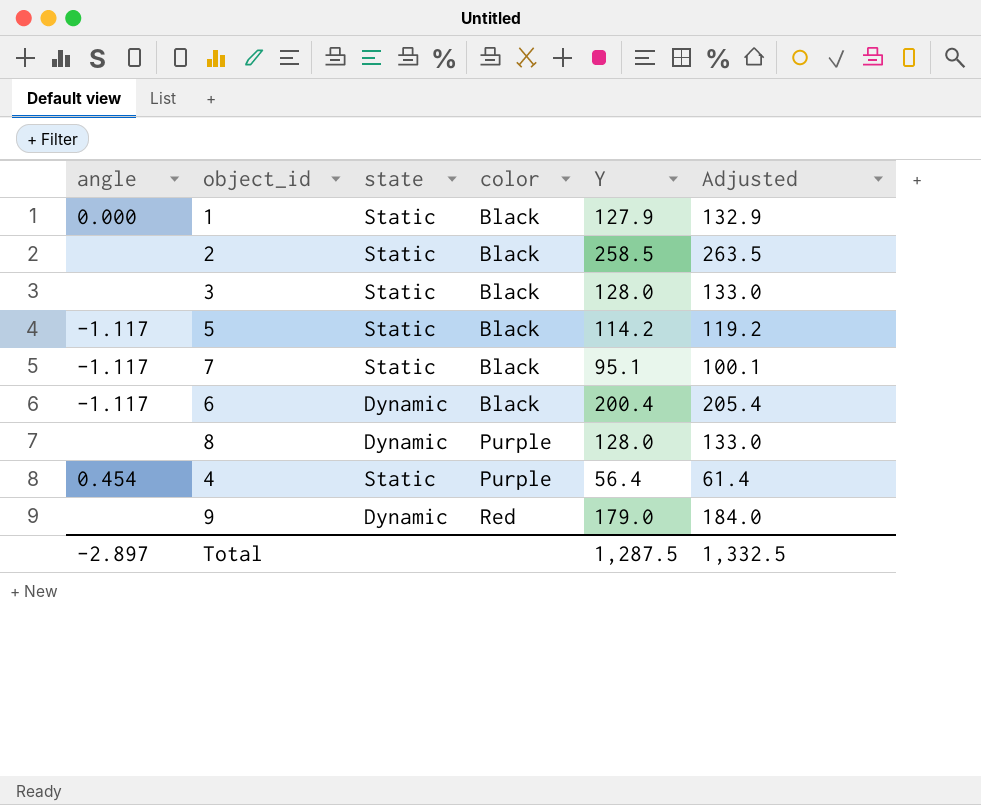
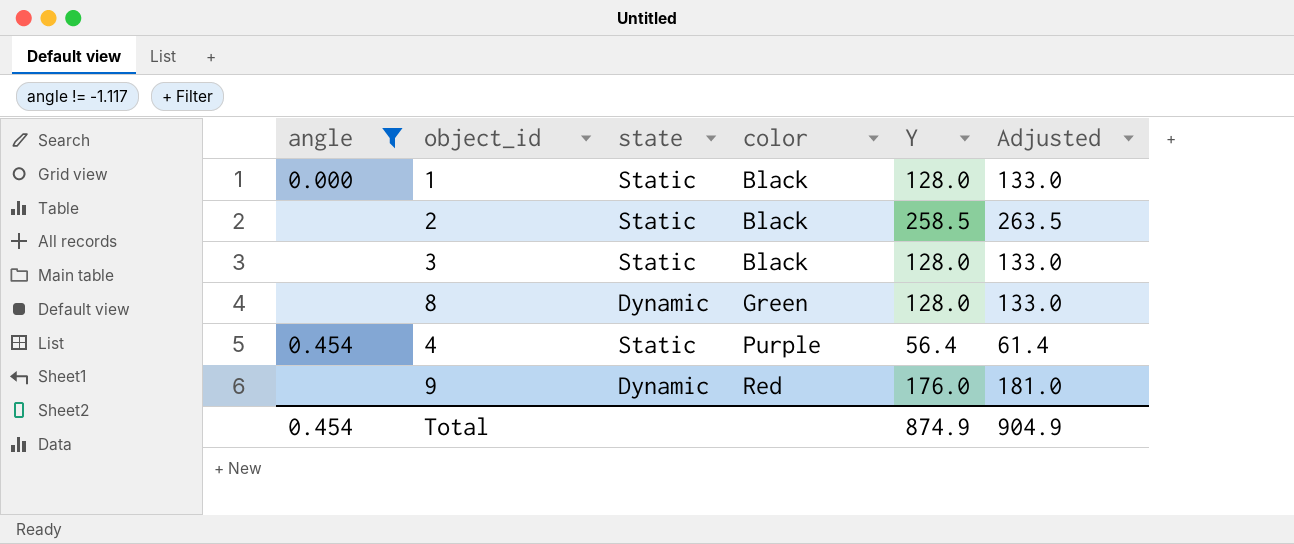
filter: none -> angle != -1.117
1 | Y: 127.9 -> 128.0
1 | Adjusted: 132.9 -> 133.0
8 | color: Purple -> Green
9 | Y: 179.0 -> 176.0
9 | Adjusted: 184.0 -> 181.0
Total | angle: -2.897 -> 0.454
Total | Y: 1,287.5 -> 874.9
Total | Adjusted: 1,332.5 -> 904.9

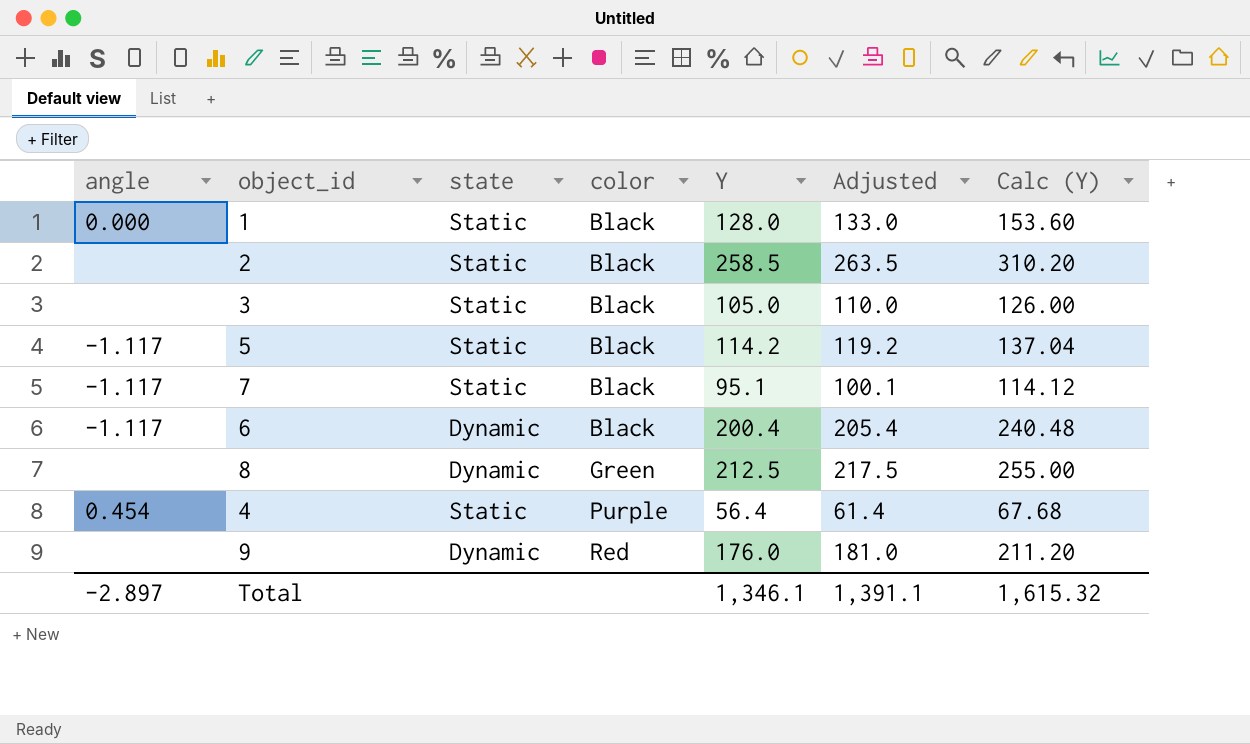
filter: angle != -1.117 -> none
column Calc (Y) | formula: none -> [Y] * 1.2
3 | Y: 128.0 -> 105.0
3 | Adjusted: 133.0 -> 110.0
8 | Y: 128.0 -> 212.5
8 | Adjusted: 133.0 -> 217.5
Total | angle: 0.454 -> -2.897
Total | Y: 874.9 -> 1,346.1
Total | Adjusted: 904.9 -> 1,391.1

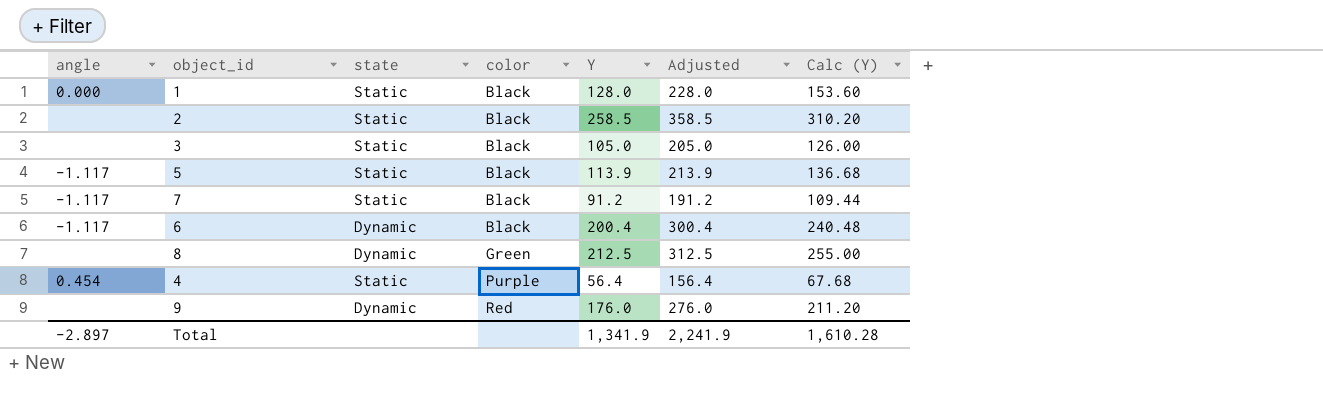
column Adjusted | formula: [Y] + 5 -> [Y] + 100
5 | Y: 114.2 -> 113.9
5 | Calc (Y): 137.04 -> 136.68
7 | Y: 95.1 -> 91.2
7 | Calc (Y): 114.12 -> 109.44
Total | Y: 1,346.1 -> 1,341.9
Total | Adjusted: 1,391.1 -> 2,241.9
Total | Calc (Y): 1,615.32 -> 1,610.28

